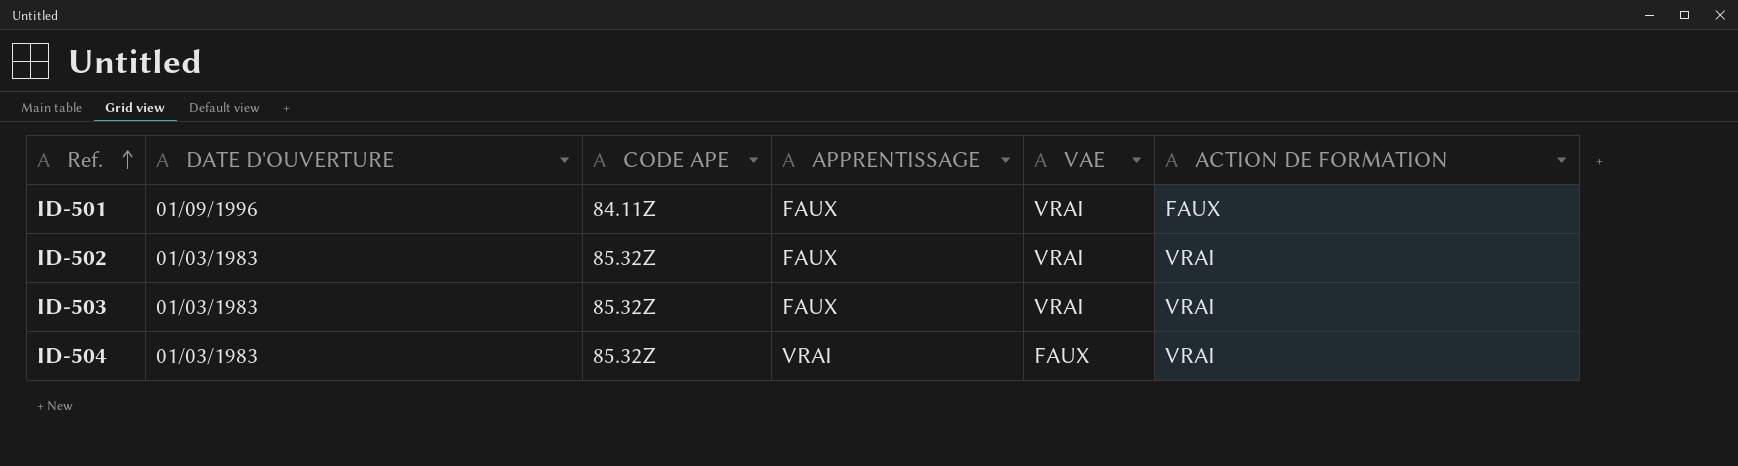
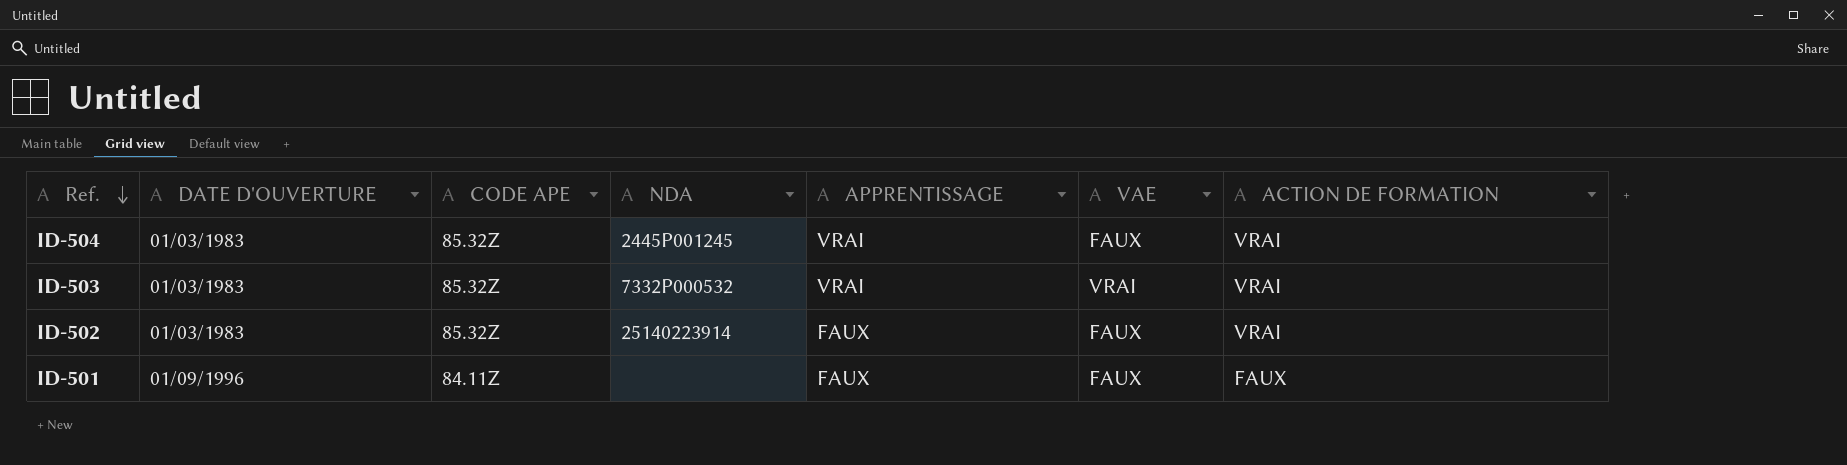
row order: Ref. ascending -> Ref. descending
column NDA | position: none -> 4
ID-503 | APPRENTISSAGE: FAUX -> VRAI
ID-502 | VAE: VRAI -> FAUX
ID-501 | VAE: VRAI -> FAUX

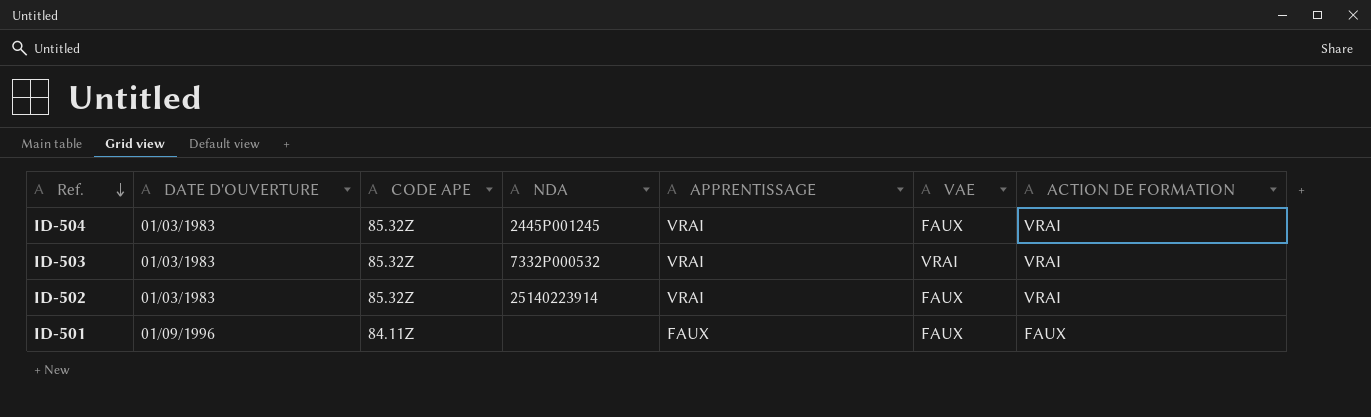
ID-502 | APPRENTISSAGE: FAUX -> VRAI

